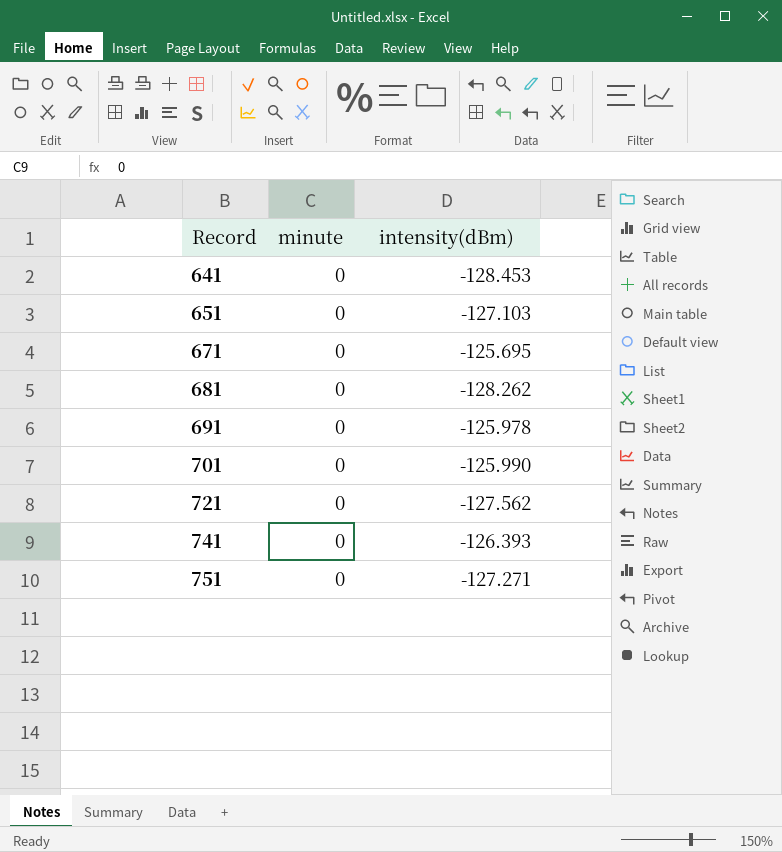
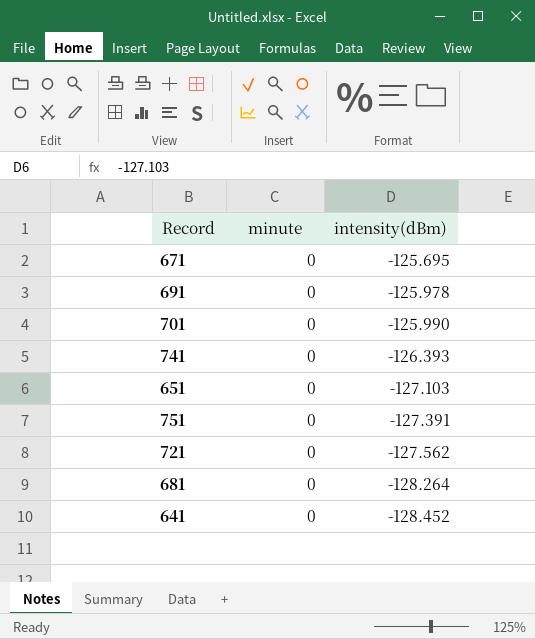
row order: Record ascending -> intensity(dBm) descending
751 | intensity(dBm): -127.271 -> -127.391
681 | intensity(dBm): -128.262 -> -128.264
641 | intensity(dBm): -128.453 -> -128.452

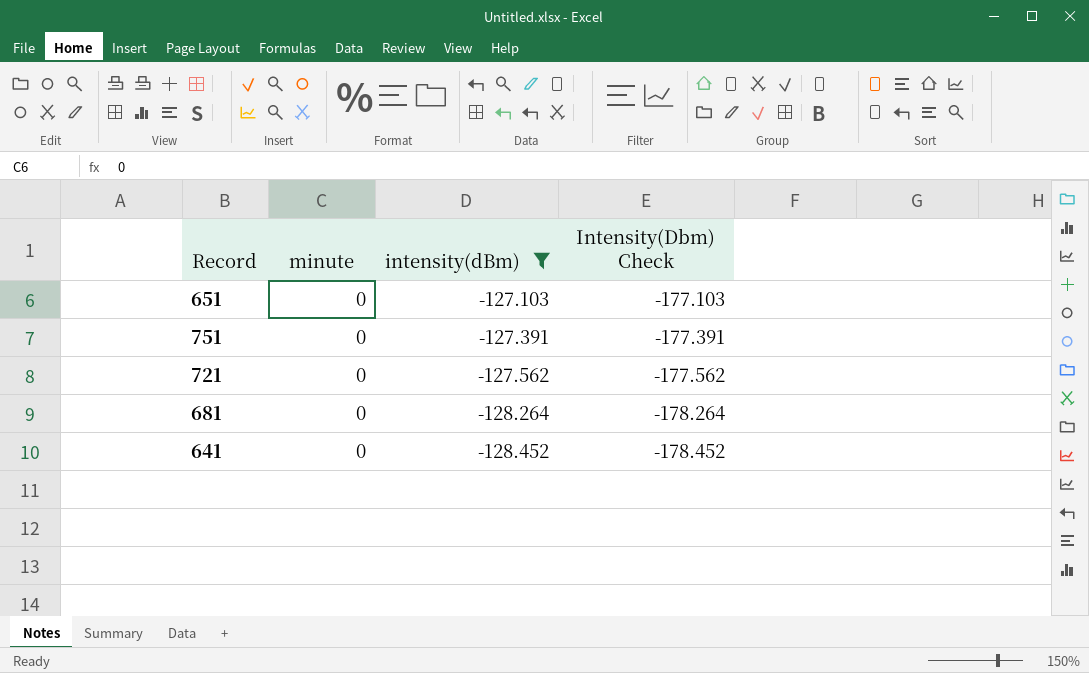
filter: none -> intensity(dBm) <= -127.103
column Intensity(Dbm) Check | formula: none -> [intensity(dBm)] - 50

